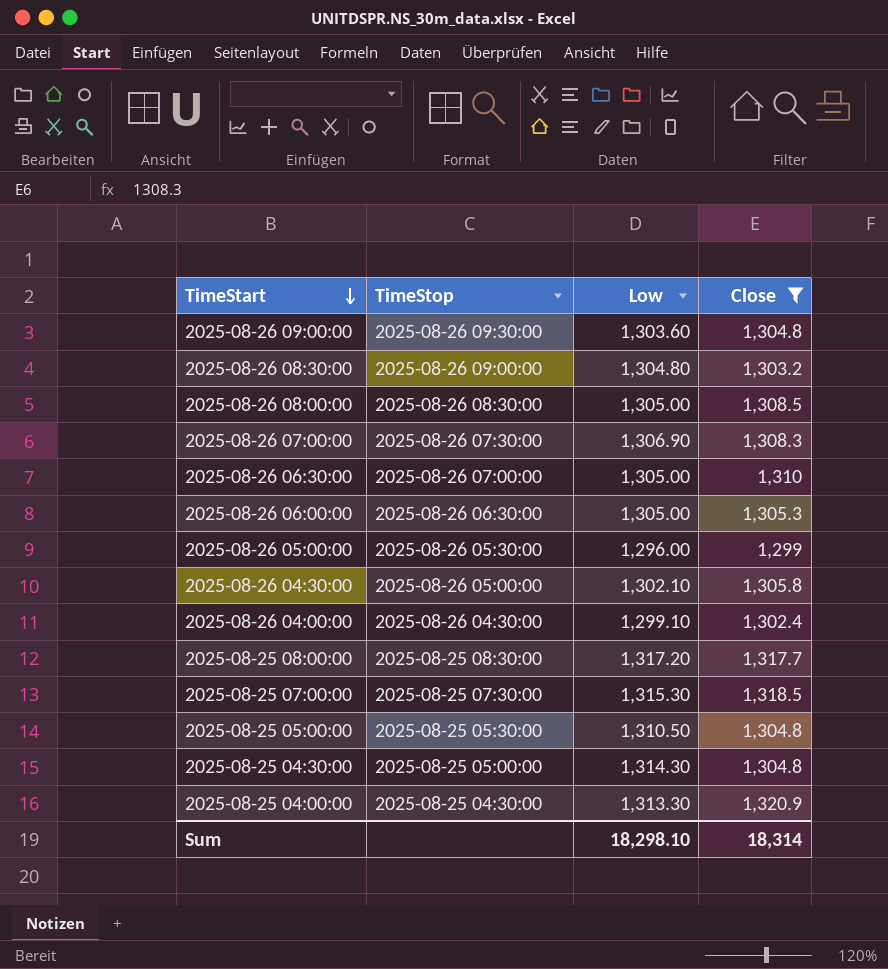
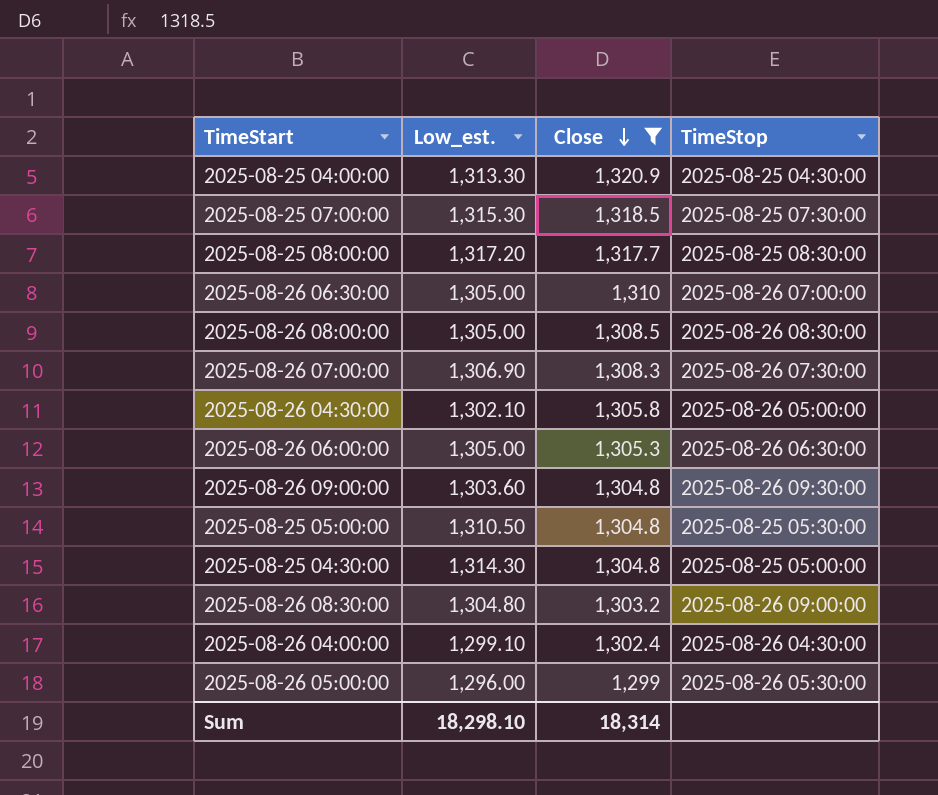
row order: TimeStart descending -> Close descending
column name: Low -> Low_est.
column TimeStop | position: 2 -> 4

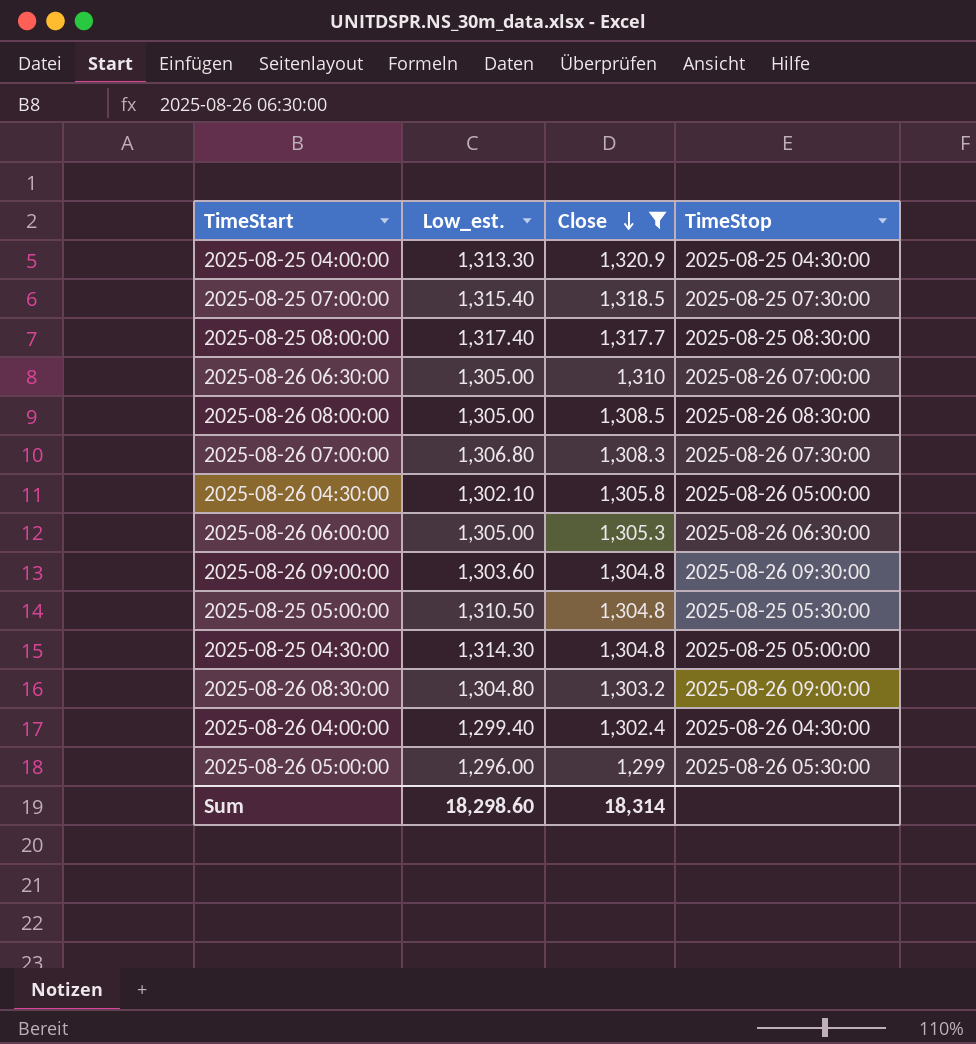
2025-08-25 07:00:00 | Low_est.: 1,315.30 -> 1,315.40
2025-08-25 08:00:00 | Low_est.: 1,317.20 -> 1,317.40
2025-08-26 07:00:00 | Low_est.: 1,306.90 -> 1,306.80
2025-08-26 04:00:00 | Low_est.: 1,299.10 -> 1,299.40
Sum | Low_est.: 18,298.10 -> 18,298.60

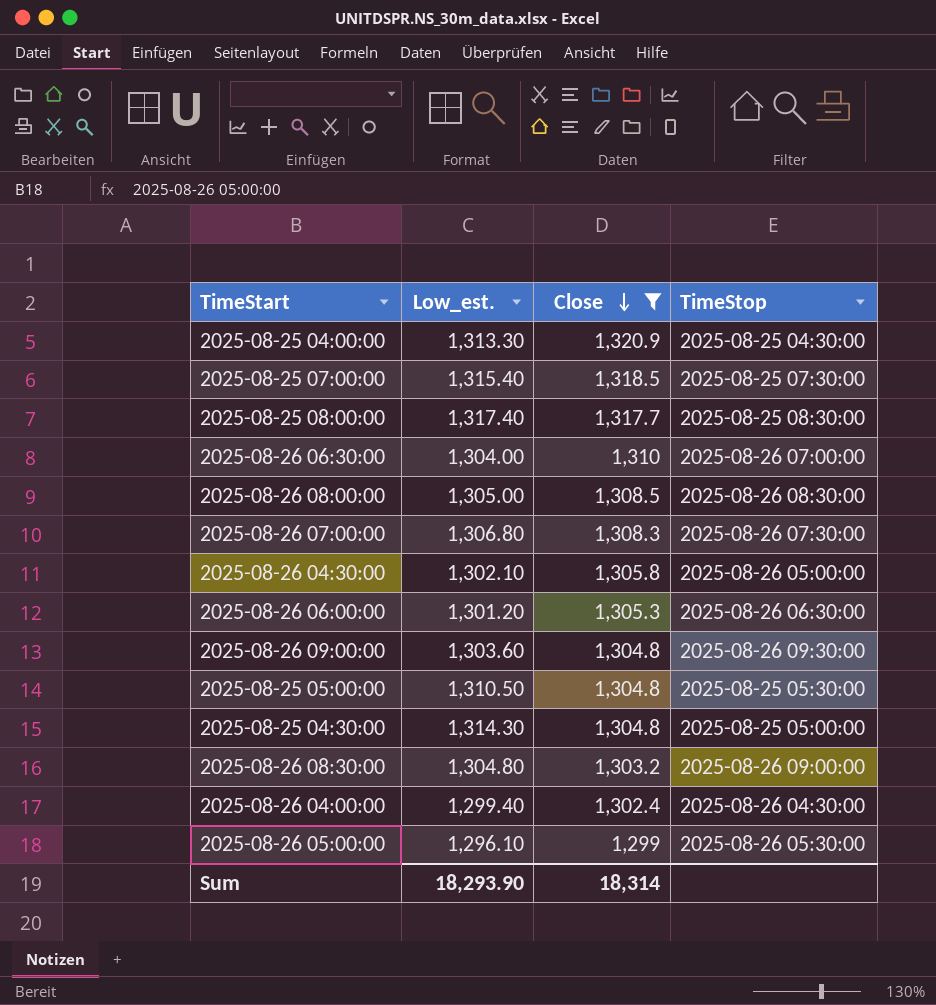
2025-08-26 06:30:00 | Low_est.: 1,305.00 -> 1,304.00
2025-08-26 06:00:00 | Low_est.: 1,305.00 -> 1,301.20
2025-08-26 05:00:00 | Low_est.: 1,296.00 -> 1,296.10
Sum | Low_est.: 18,298.60 -> 18,293.90

